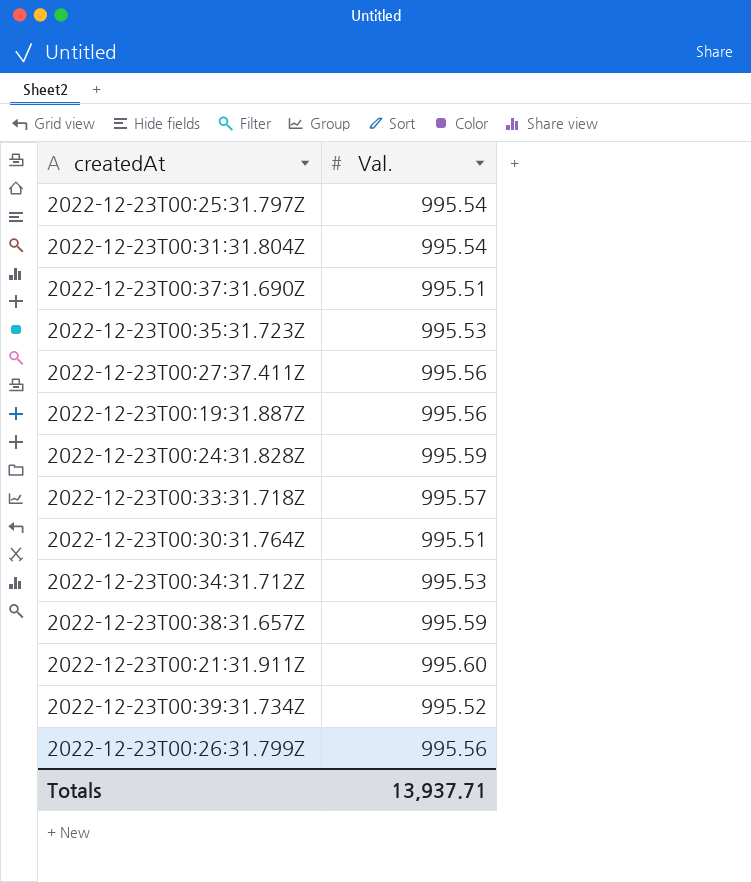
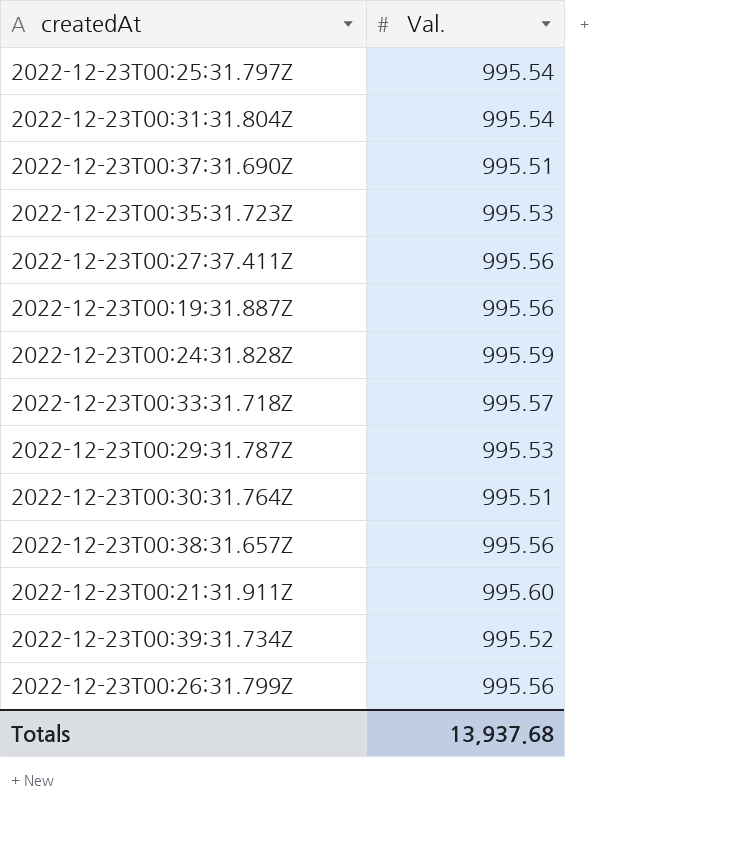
row 2022-12-23T00:34:31.712Z: 995.53 -> none
row 2022-12-23T00:29:31.787Z: none -> 995.53
2022-12-23T00:38:31.657Z | Val.: 995.59 -> 995.56
Totals | Val.: 13,937.71 -> 13,937.68

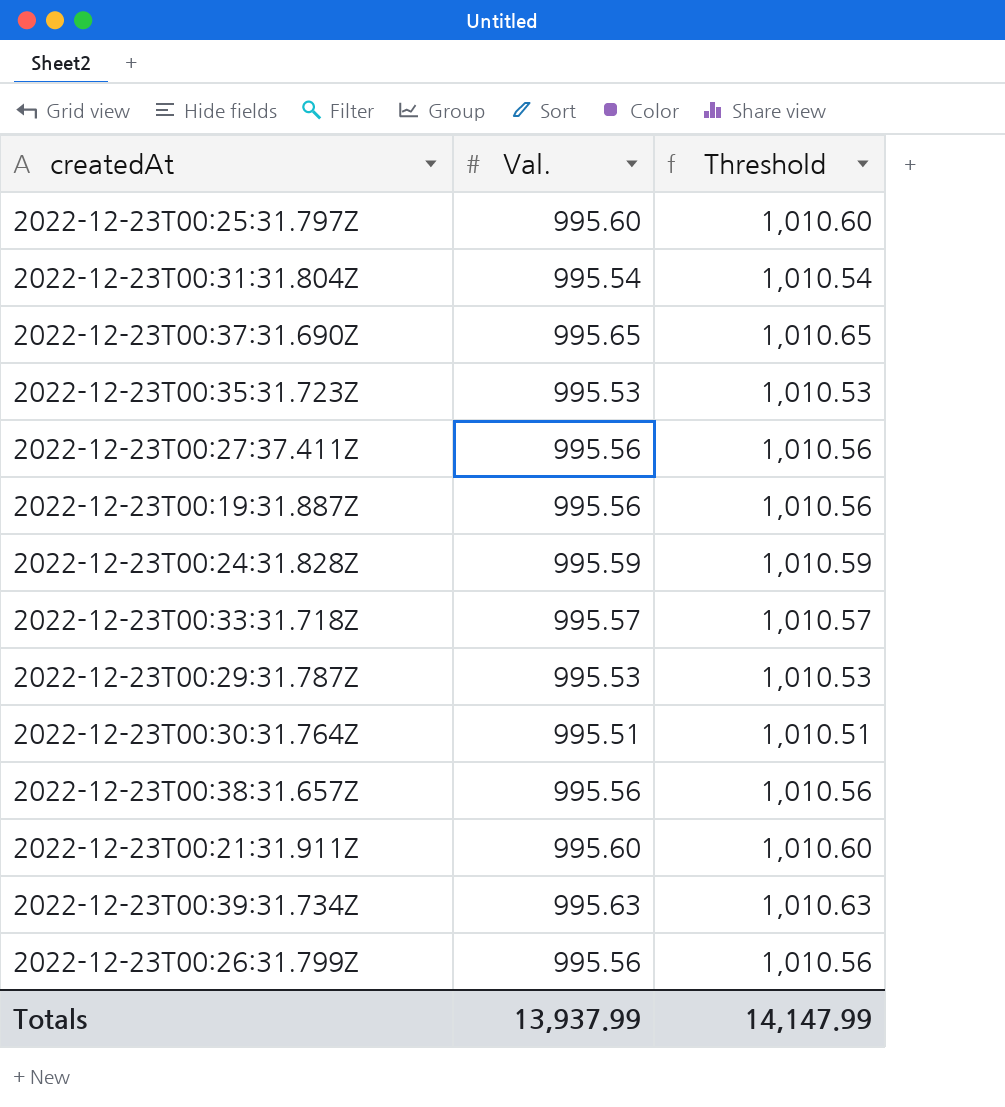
column Threshold | formula: none -> [Val.] + 15
2022-12-23T00:25:31.797Z | Val.: 995.54 -> 995.60
2022-12-23T00:37:31.690Z | Val.: 995.51 -> 995.65
2022-12-23T00:39:31.734Z | Val.: 995.52 -> 995.63
Totals | Val.: 13,937.68 -> 13,937.99

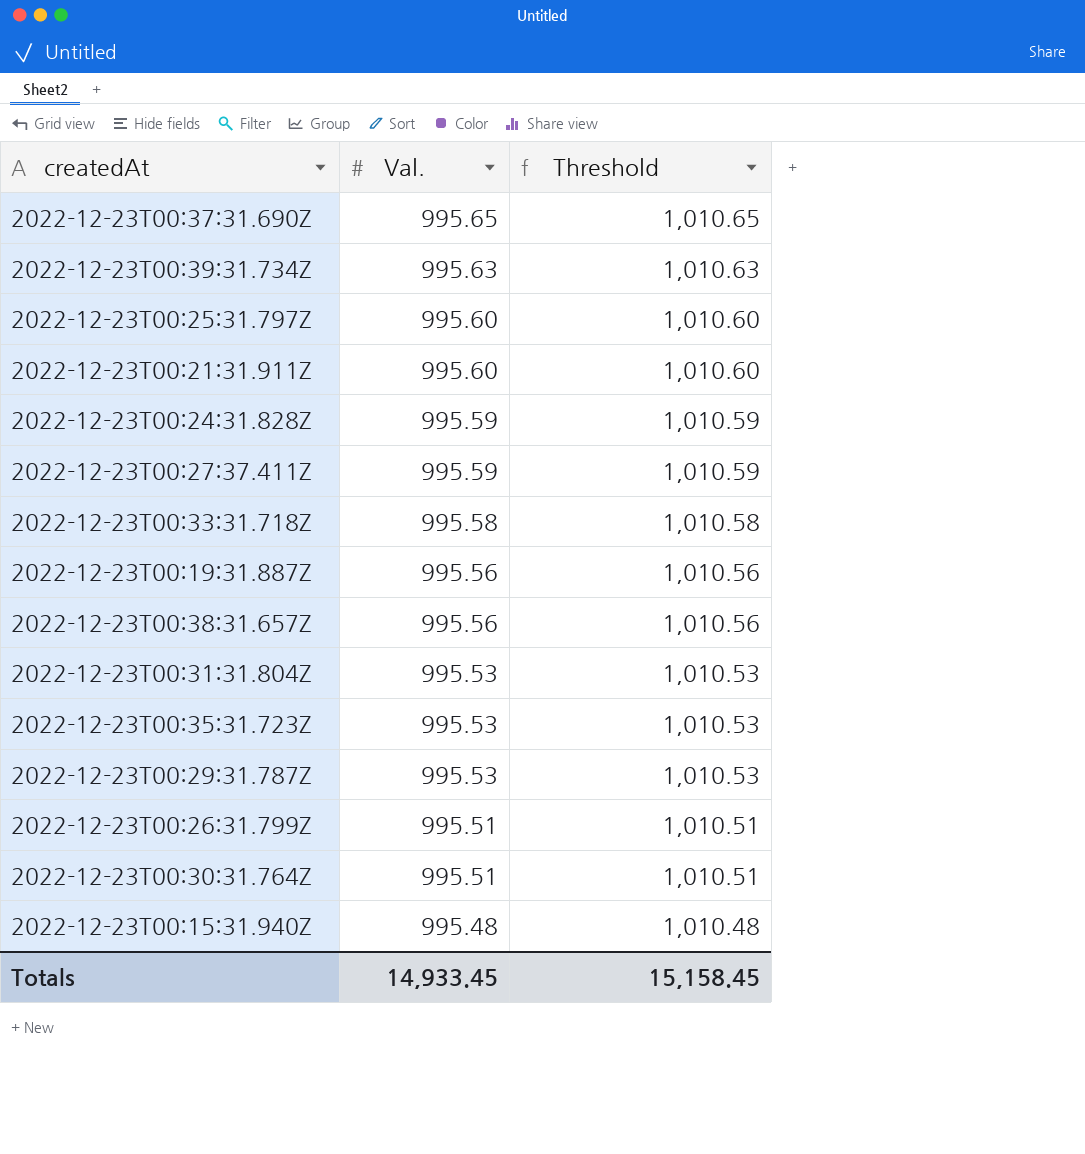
row order: none -> Val. descending
2022-12-23T00:27:37.411Z | Val.: 995.56 -> 995.59
2022-12-23T00:27:37.411Z | Threshold: 1,010.56 -> 1,010.59
2022-12-23T00:33:31.718Z | Val.: 995.57 -> 995.58
2022-12-23T00:33:31.718Z | Threshold: 1,010.57 -> 1,010.58
2022-12-23T00:31:31.804Z | Val.: 995.54 -> 995.53
2022-12-23T00:31:31.804Z | Threshold: 1,010.54 -> 1,010.53
2022-12-23T00:26:31.799Z | Val.: 995.56 -> 995.51
2022-12-23T00:26:31.799Z | Threshold: 1,010.56 -> 1,010.51
row 2022-12-23T00:15:31.940Z: none -> 995.48 | 1,010.48
Totals | Val.: 13,937.99 -> 14,933.45
Totals | Threshold: 14,147.99 -> 15,158.45

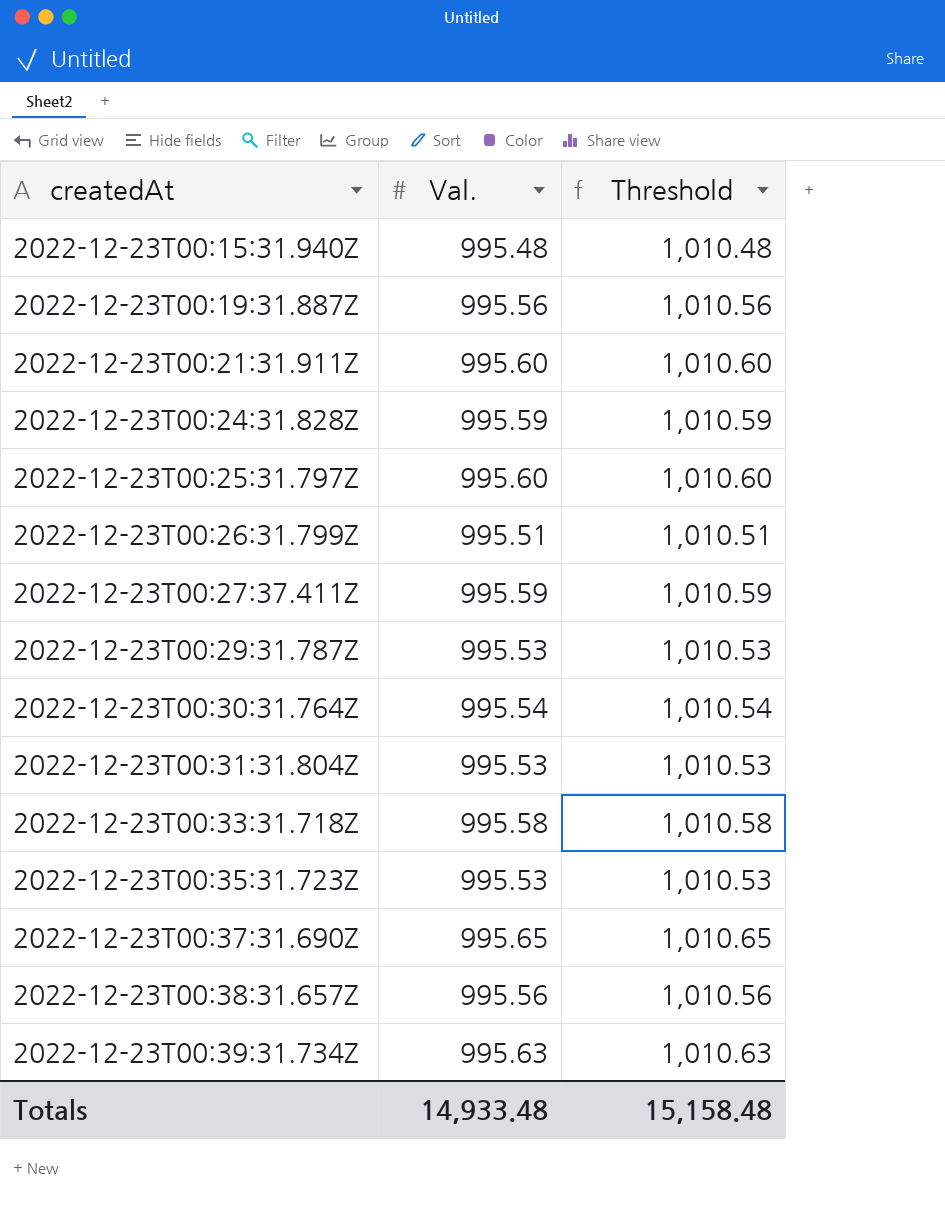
row order: Val. descending -> createdAt ascending
2022-12-23T00:30:31.764Z | Val.: 995.51 -> 995.54
2022-12-23T00:30:31.764Z | Threshold: 1,010.51 -> 1,010.54
Totals | Val.: 14,933.45 -> 14,933.48
Totals | Threshold: 15,158.45 -> 15,158.48

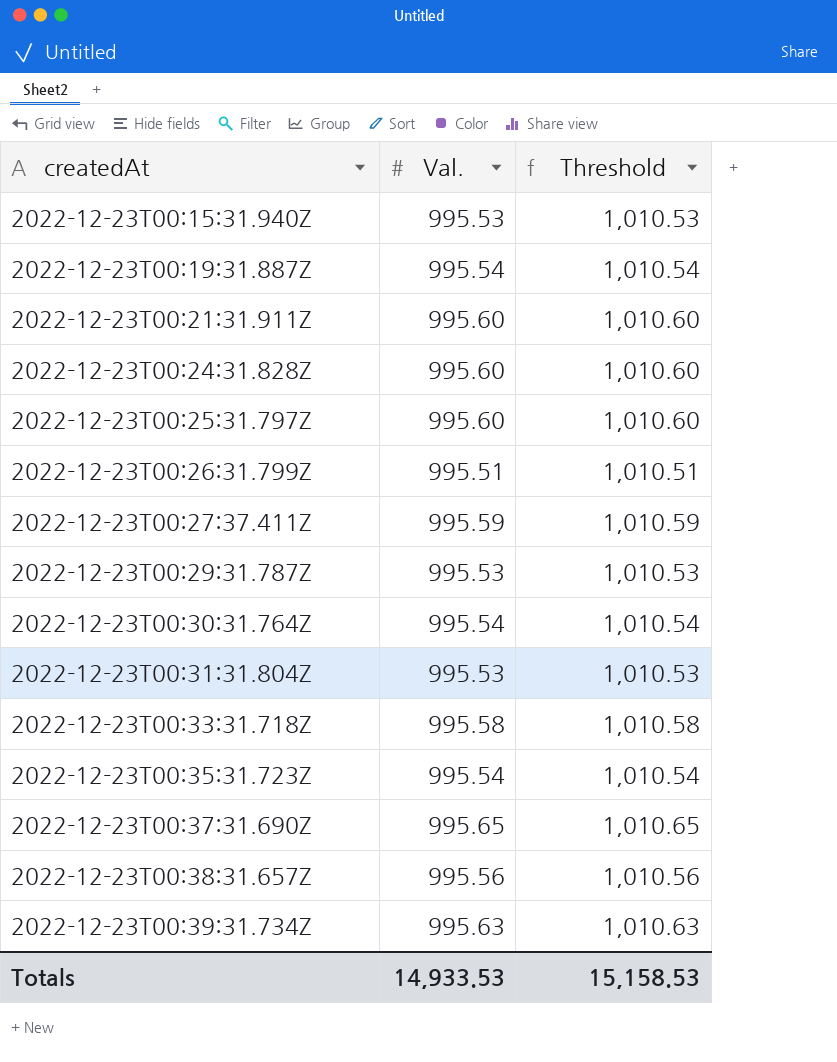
2022-12-23T00:15:31.940Z | Val.: 995.48 -> 995.53
2022-12-23T00:15:31.940Z | Threshold: 1,010.48 -> 1,010.53
2022-12-23T00:19:31.887Z | Val.: 995.56 -> 995.54
2022-12-23T00:19:31.887Z | Threshold: 1,010.56 -> 1,010.54
2022-12-23T00:24:31.828Z | Val.: 995.59 -> 995.60
2022-12-23T00:24:31.828Z | Threshold: 1,010.59 -> 1,010.60
2022-12-23T00:35:31.723Z | Val.: 995.53 -> 995.54
2022-12-23T00:35:31.723Z | Threshold: 1,010.53 -> 1,010.54
Totals | Val.: 14,933.48 -> 14,933.53
Totals | Threshold: 15,158.48 -> 15,158.53

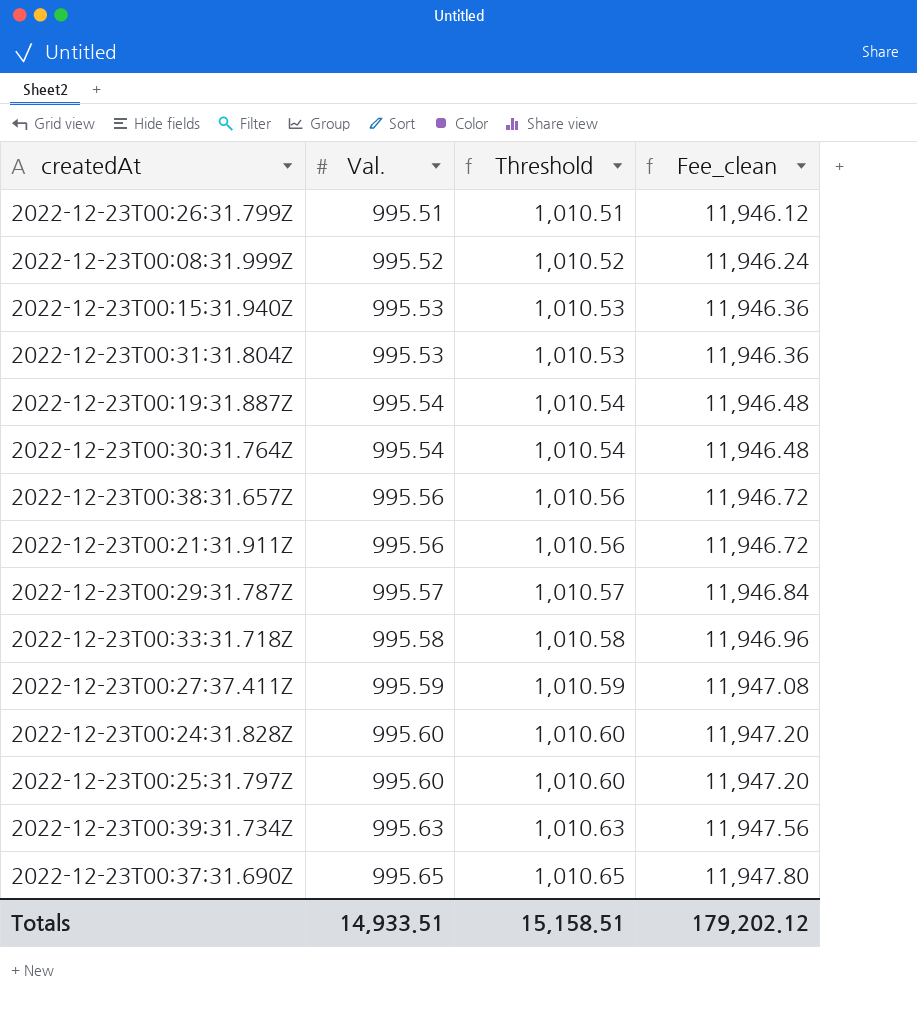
row order: createdAt ascending -> Val. ascending
column Fee_clean | formula: none -> [Val.] * 12
row 2022-12-23T00:35:31.723Z: 995.54 | 1,010.54 -> none
row 2022-12-23T00:08:31.999Z: none -> 995.52 | 1,010.52 | 11,946.24
2022-12-23T00:21:31.911Z | Val.: 995.60 -> 995.56
2022-12-23T00:21:31.911Z | Threshold: 1,010.60 -> 1,010.56
2022-12-23T00:29:31.787Z | Val.: 995.53 -> 995.57
2022-12-23T00:29:31.787Z | Threshold: 1,010.53 -> 1,010.57
Totals | Val.: 14,933.53 -> 14,933.51
Totals | Threshold: 15,158.53 -> 15,158.51

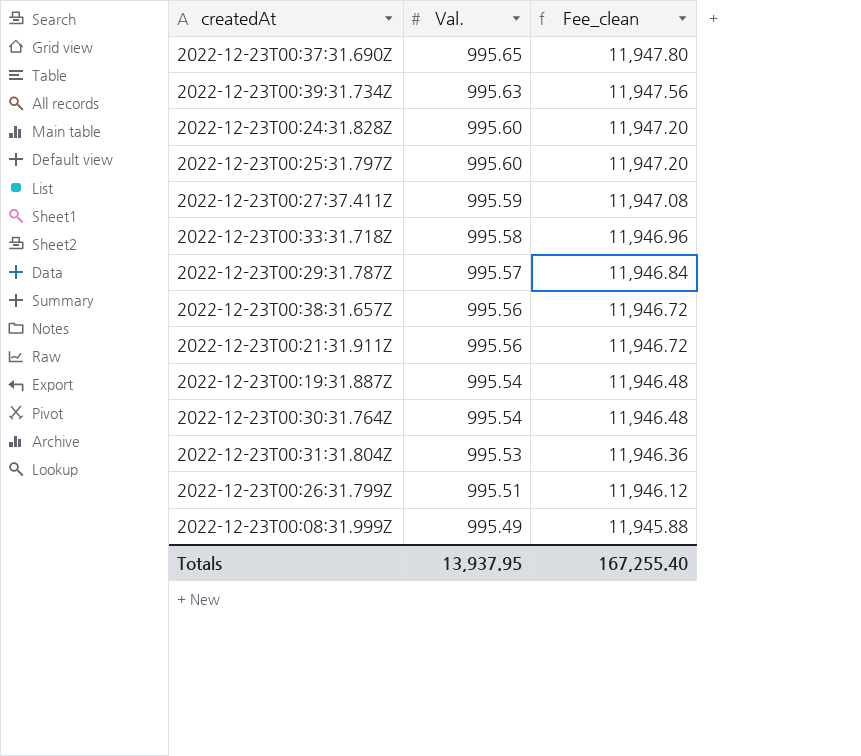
row order: Val. ascending -> Val. descending
column Threshold | formula: [Val.] + 15 -> none
row 2022-12-23T00:15:31.940Z: 995.53 | 1,010.53 | 11,946.36 -> none
2022-12-23T00:08:31.999Z | Val.: 995.52 -> 995.49
2022-12-23T00:08:31.999Z | Fee_clean: 11,946.24 -> 11,945.88
Totals | Val.: 14,933.51 -> 13,937.95
Totals | Fee_clean: 179,202.12 -> 167,255.40

